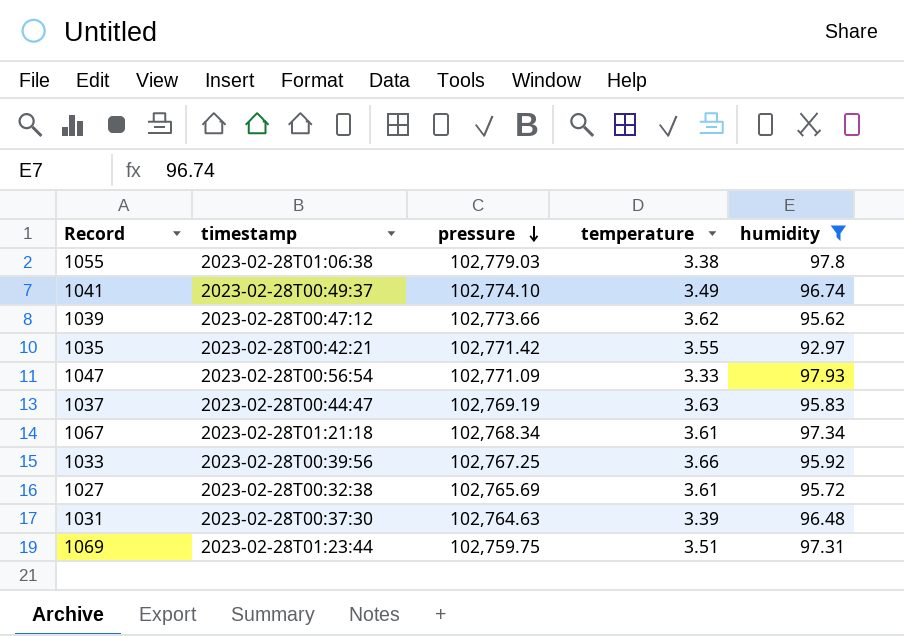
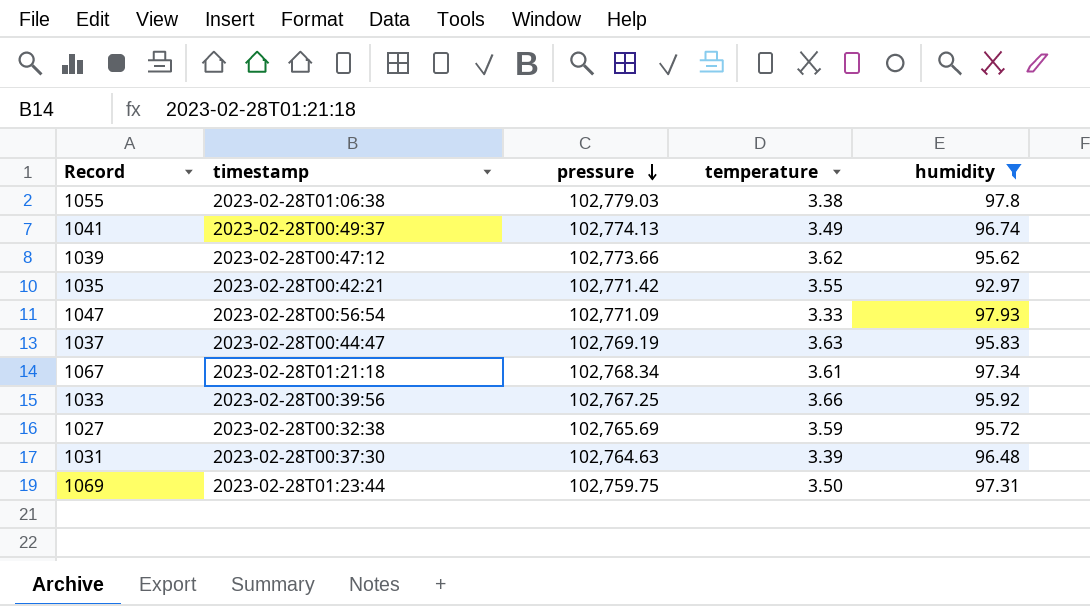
1041 | pressure: 102,774.10 -> 102,774.13
1027 | temperature: 3.61 -> 3.59
1069 | temperature: 3.51 -> 3.50

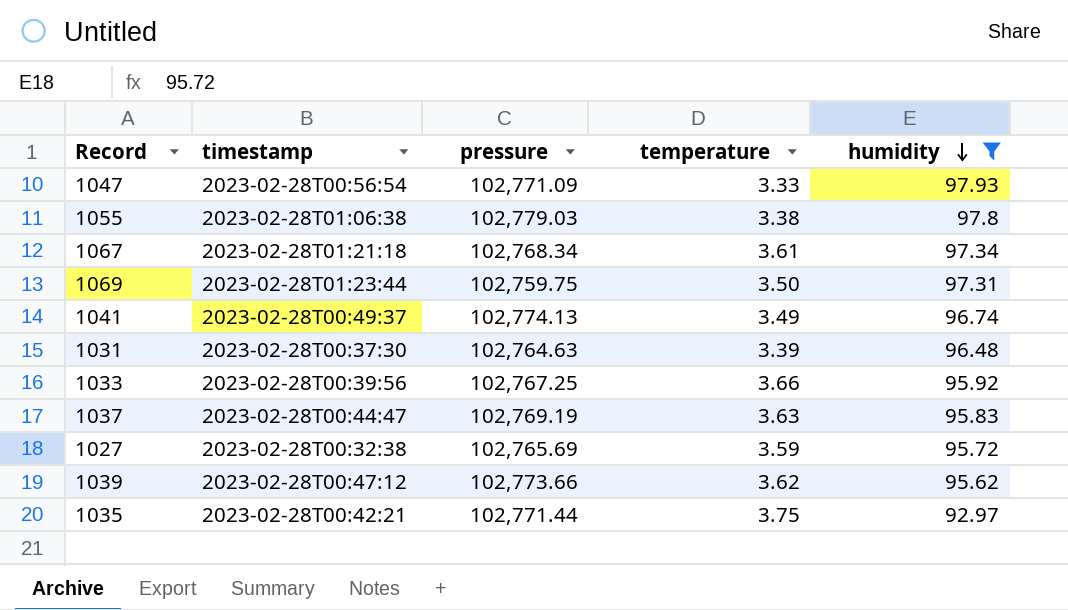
row order: pressure descending -> humidity descending
1035 | pressure: 102,771.42 -> 102,771.44
1035 | temperature: 3.55 -> 3.75

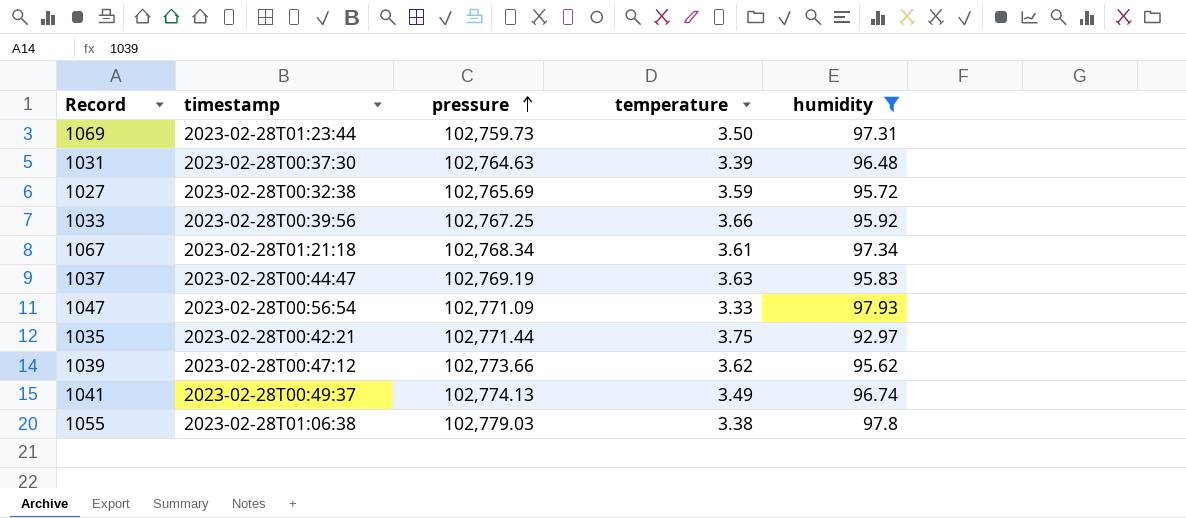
row order: humidity descending -> pressure ascending
1069 | pressure: 102,759.75 -> 102,759.73

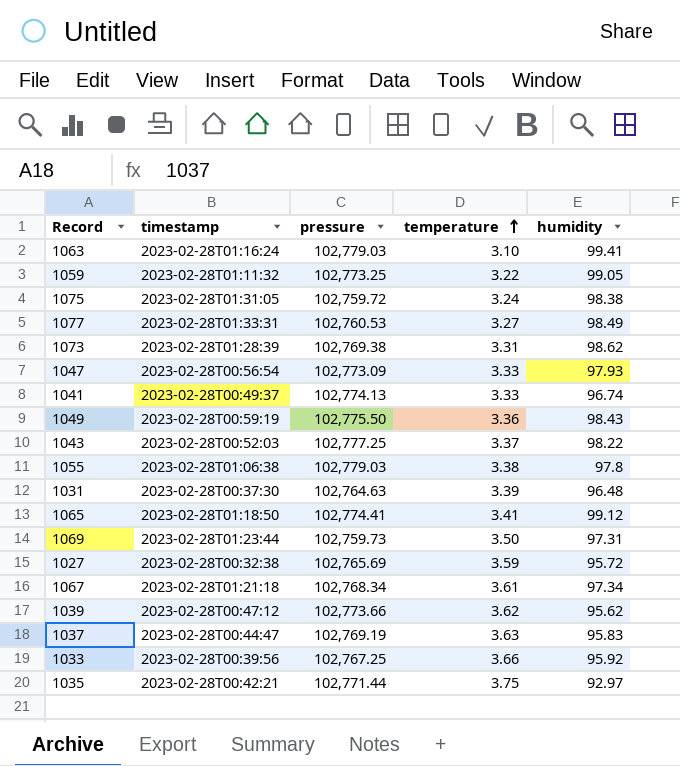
filter: humidity <= 97.93 -> none
row order: pressure ascending -> temperature ascending
1047 | pressure: 102,771.09 -> 102,773.09
1041 | temperature: 3.49 -> 3.33

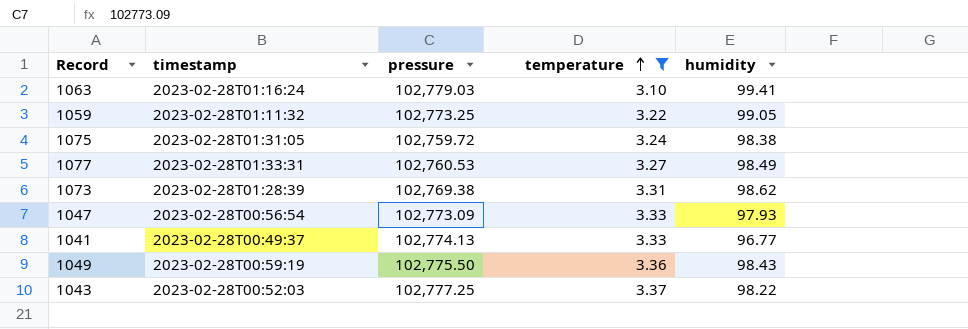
filter: none -> temperature <= 3.37
1041 | humidity: 96.74 -> 96.77

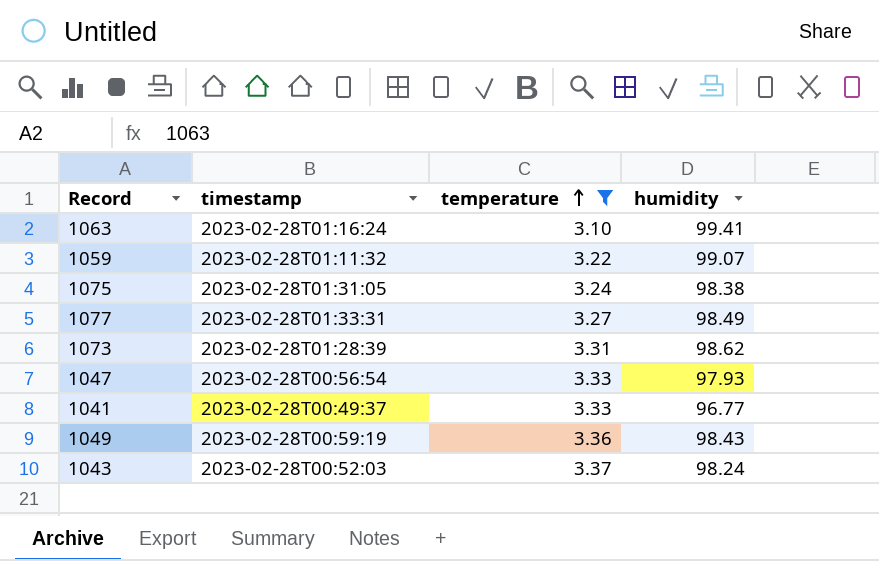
column pressure | position: 3 -> none
1059 | humidity: 99.05 -> 99.07
1043 | humidity: 98.22 -> 98.24

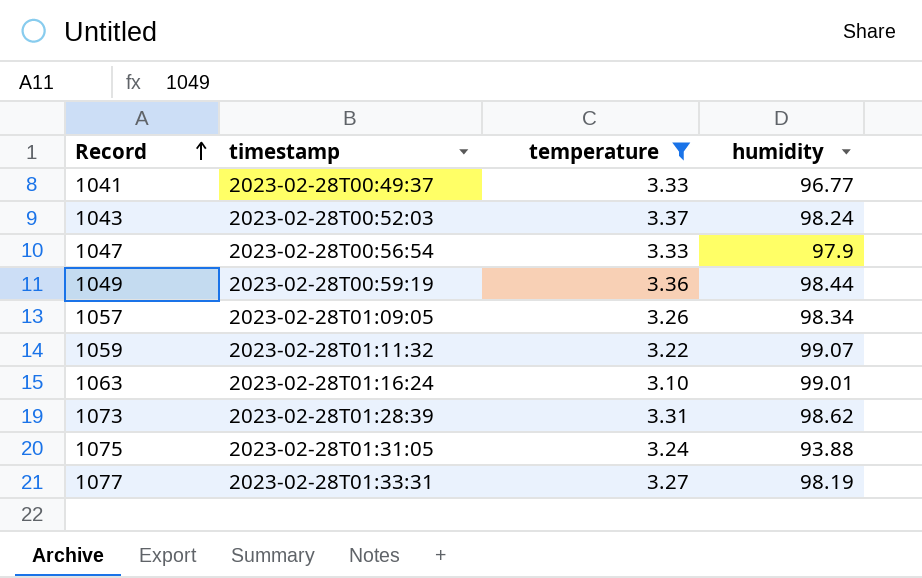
row order: temperature ascending -> Record ascending
1047 | humidity: 97.93 -> 97.9
1049 | humidity: 98.43 -> 98.44
row 1057: none -> 2023-02-28T01:09:05 | 3.26 | 98.34
1063 | humidity: 99.41 -> 99.01
1075 | humidity: 98.38 -> 93.88
1077 | humidity: 98.49 -> 98.19

